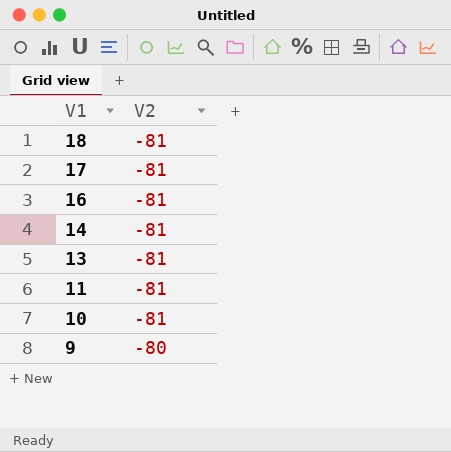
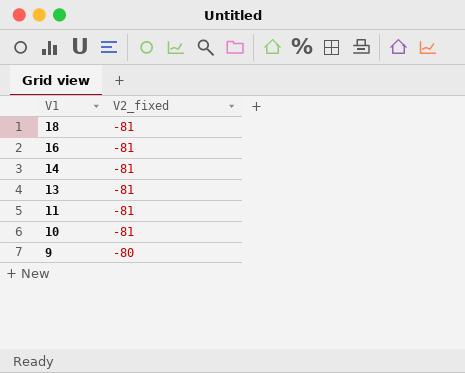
column name: V2 -> V2_fixed
row 17: -81 -> none

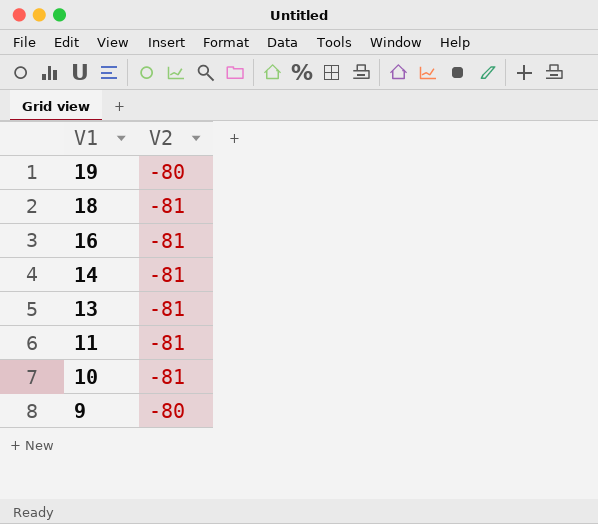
column name: V2_fixed -> V2
row 19: none -> -80

